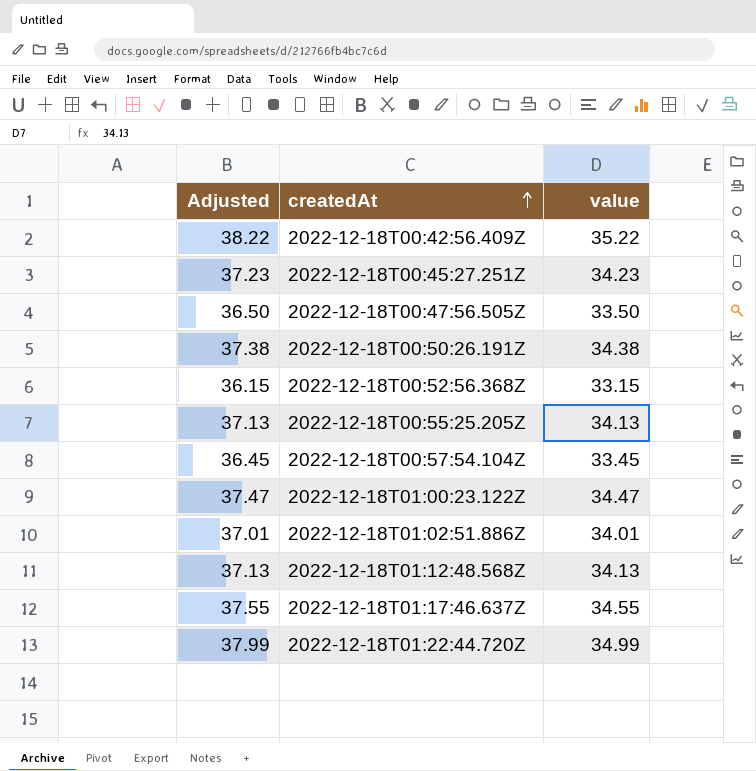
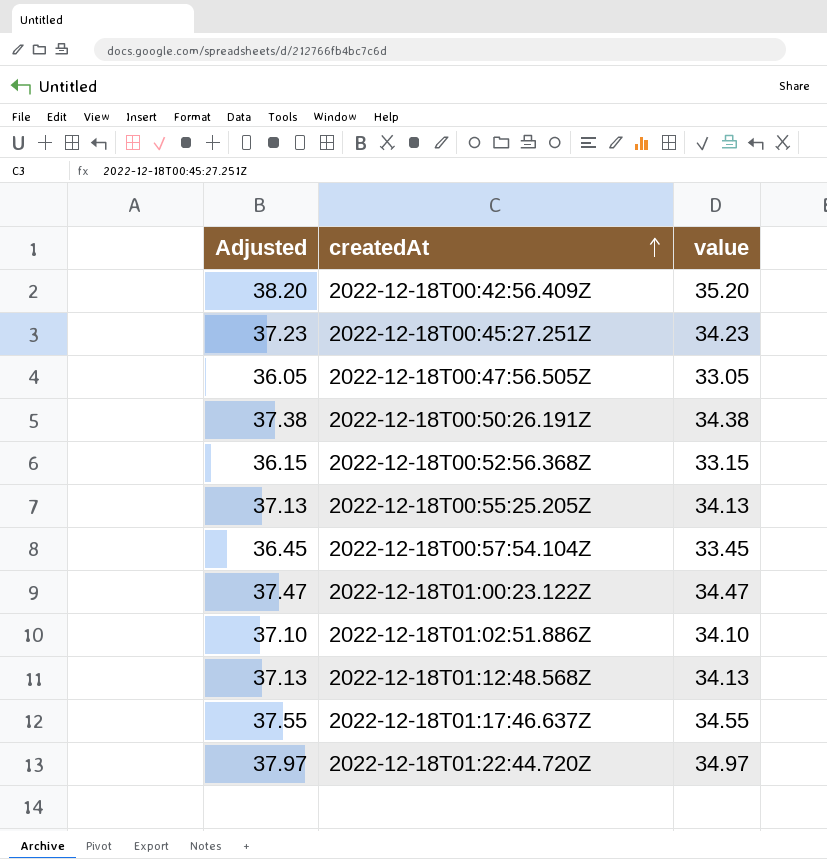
2022-12-18T00:42:56.409Z | Adjusted: 38.22 -> 38.20
2022-12-18T00:42:56.409Z | value: 35.22 -> 35.20
2022-12-18T00:47:56.505Z | Adjusted: 36.50 -> 36.05
2022-12-18T00:47:56.505Z | value: 33.50 -> 33.05
2022-12-18T01:02:51.886Z | Adjusted: 37.01 -> 37.10
2022-12-18T01:02:51.886Z | value: 34.01 -> 34.10
2022-12-18T01:22:44.720Z | Adjusted: 37.99 -> 37.97
2022-12-18T01:22:44.720Z | value: 34.99 -> 34.97

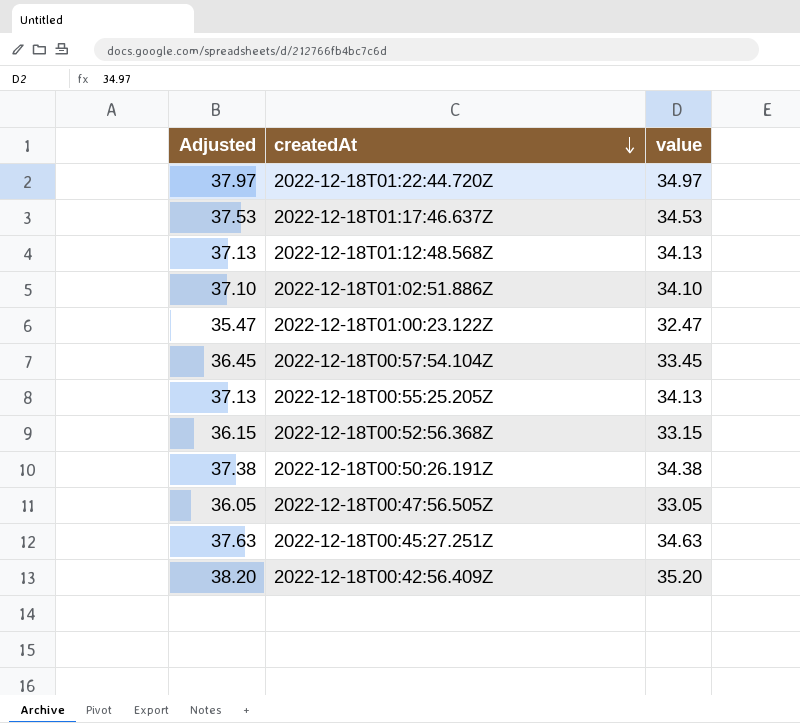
row order: createdAt ascending -> createdAt descending
2022-12-18T01:17:46.637Z | Adjusted: 37.55 -> 37.53
2022-12-18T01:17:46.637Z | value: 34.55 -> 34.53
2022-12-18T01:00:23.122Z | Adjusted: 37.47 -> 35.47
2022-12-18T01:00:23.122Z | value: 34.47 -> 32.47
2022-12-18T00:45:27.251Z | Adjusted: 37.23 -> 37.63
2022-12-18T00:45:27.251Z | value: 34.23 -> 34.63

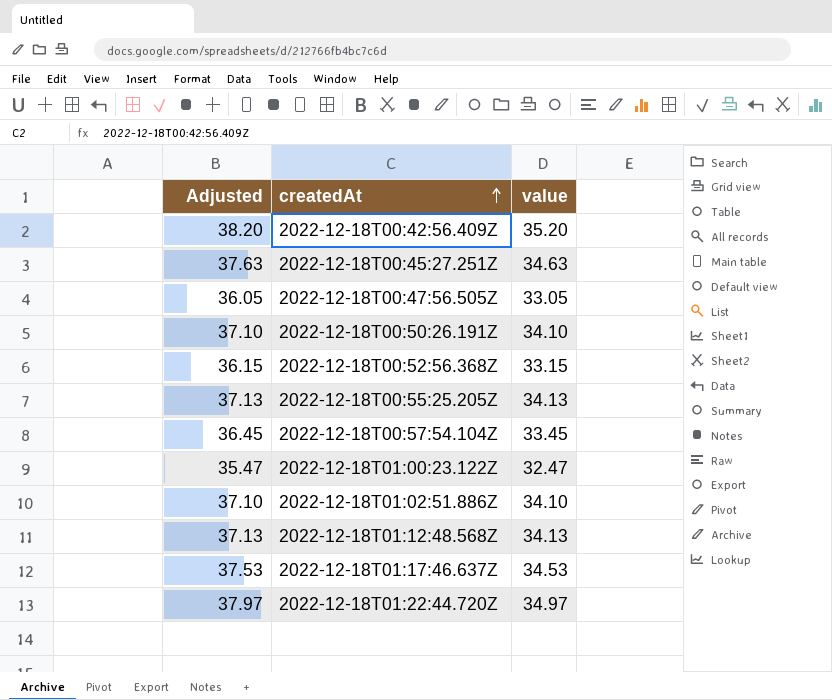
row order: createdAt descending -> createdAt ascending
2022-12-18T00:50:26.191Z | Adjusted: 37.38 -> 37.10
2022-12-18T00:50:26.191Z | value: 34.38 -> 34.10

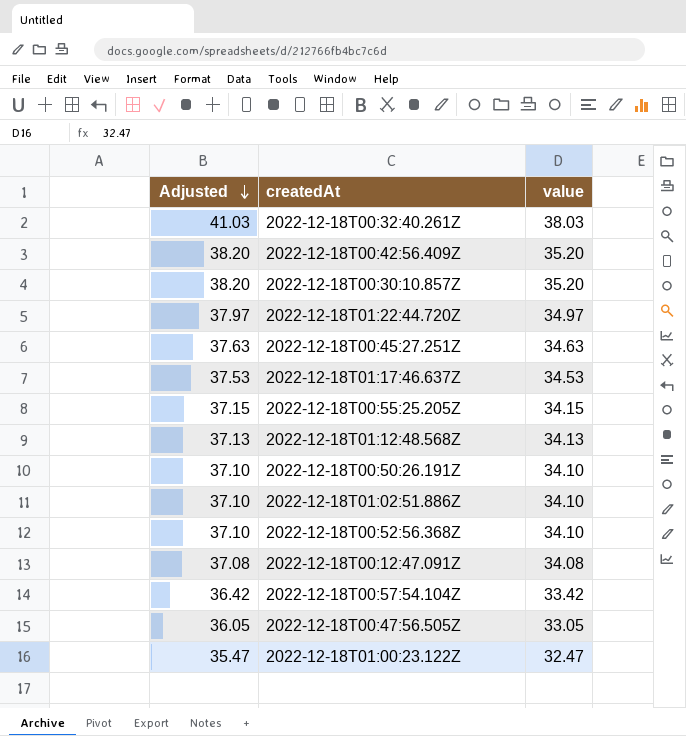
row order: createdAt ascending -> Adjusted descending
row 2022-12-18T00:32:40.261Z: none -> 41.03 | 38.03
row 2022-12-18T00:30:10.857Z: none -> 38.20 | 35.20
2022-12-18T00:55:25.205Z | Adjusted: 37.13 -> 37.15
2022-12-18T00:55:25.205Z | value: 34.13 -> 34.15
2022-12-18T00:52:56.368Z | Adjusted: 36.15 -> 37.10
2022-12-18T00:52:56.368Z | value: 33.15 -> 34.10
row 2022-12-18T00:12:47.091Z: none -> 37.08 | 34.08
2022-12-18T00:57:54.104Z | Adjusted: 36.45 -> 36.42
2022-12-18T00:57:54.104Z | value: 33.45 -> 33.42

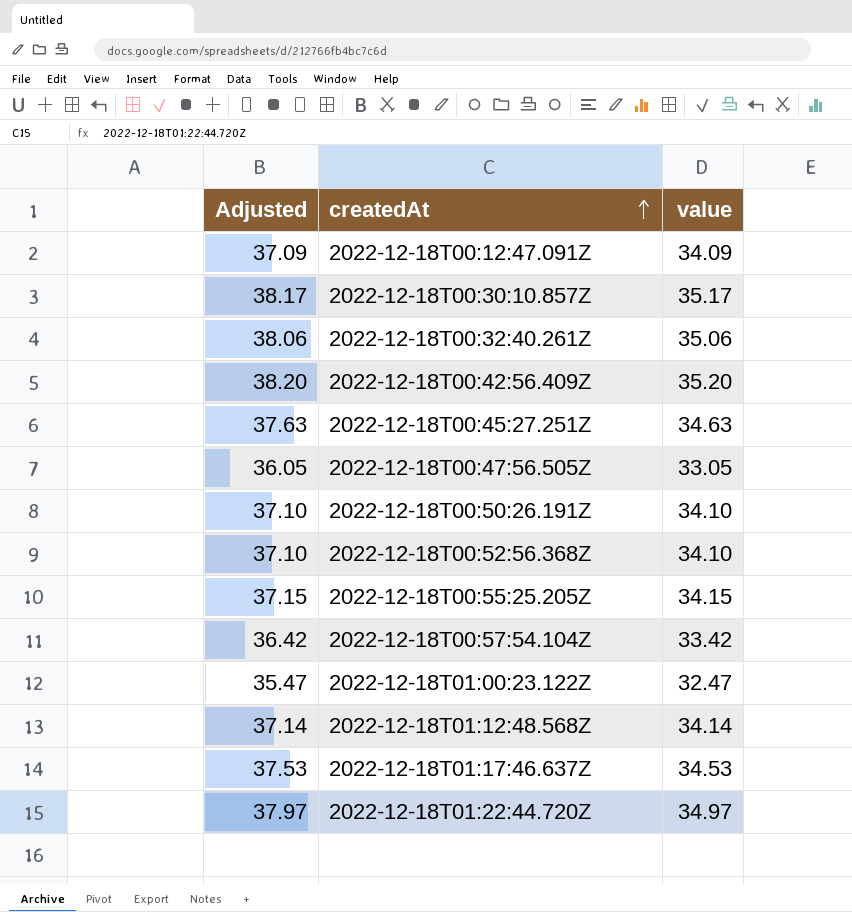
row order: Adjusted descending -> createdAt ascending
row 2022-12-18T01:02:51.886Z: 37.10 | 34.10 -> none
2022-12-18T00:12:47.091Z | Adjusted: 37.08 -> 37.09
2022-12-18T00:12:47.091Z | value: 34.08 -> 34.09
2022-12-18T00:30:10.857Z | Adjusted: 38.20 -> 38.17
2022-12-18T00:30:10.857Z | value: 35.20 -> 35.17
2022-12-18T00:32:40.261Z | Adjusted: 41.03 -> 38.06
2022-12-18T00:32:40.261Z | value: 38.03 -> 35.06
2022-12-18T01:12:48.568Z | Adjusted: 37.13 -> 37.14
2022-12-18T01:12:48.568Z | value: 34.13 -> 34.14

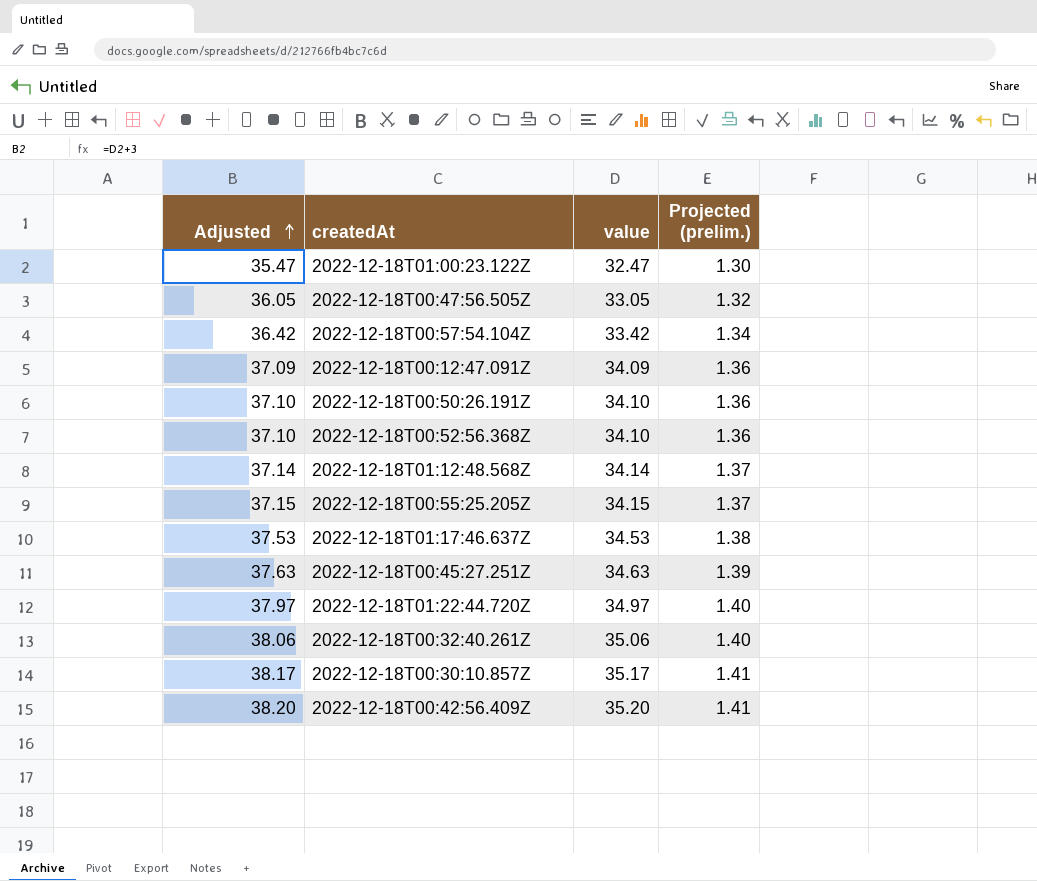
row order: createdAt ascending -> Adjusted ascending
column Projected (prelim.) | formula: none -> [value] * 0.04

